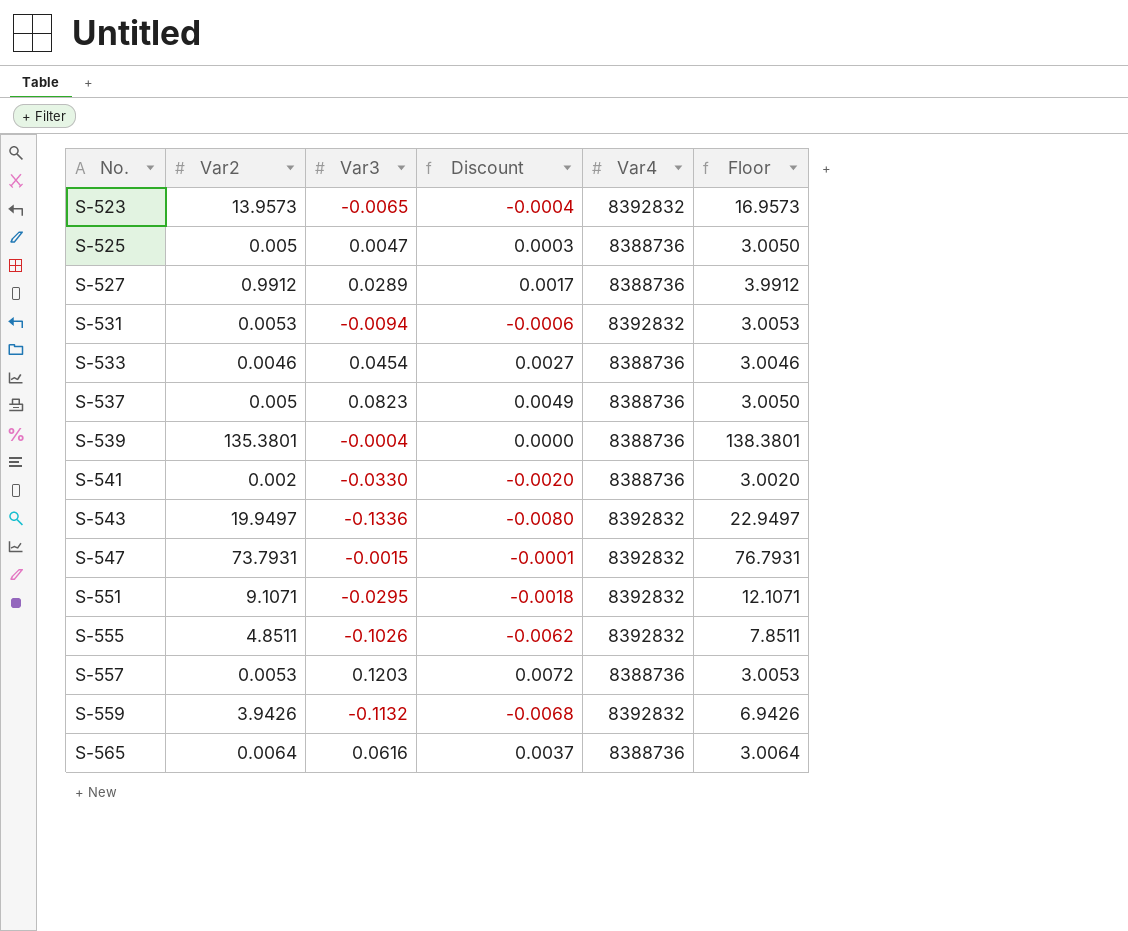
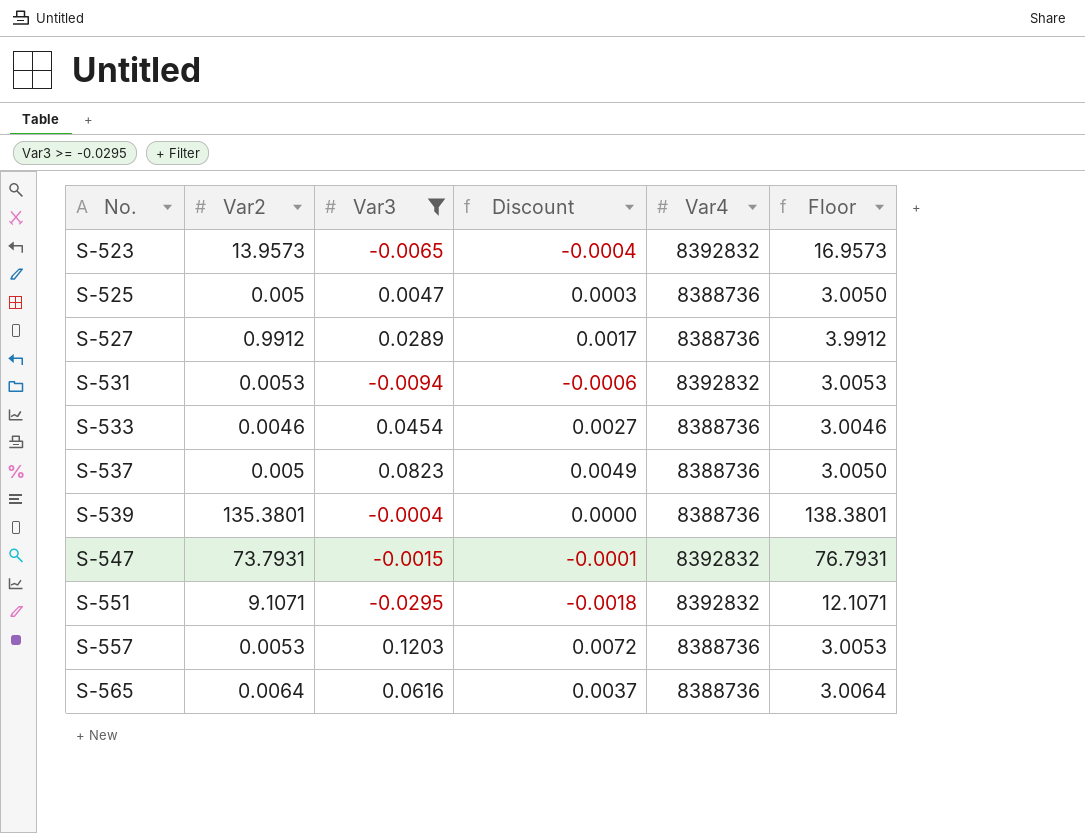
filter: none -> Var3 >= -0.0295

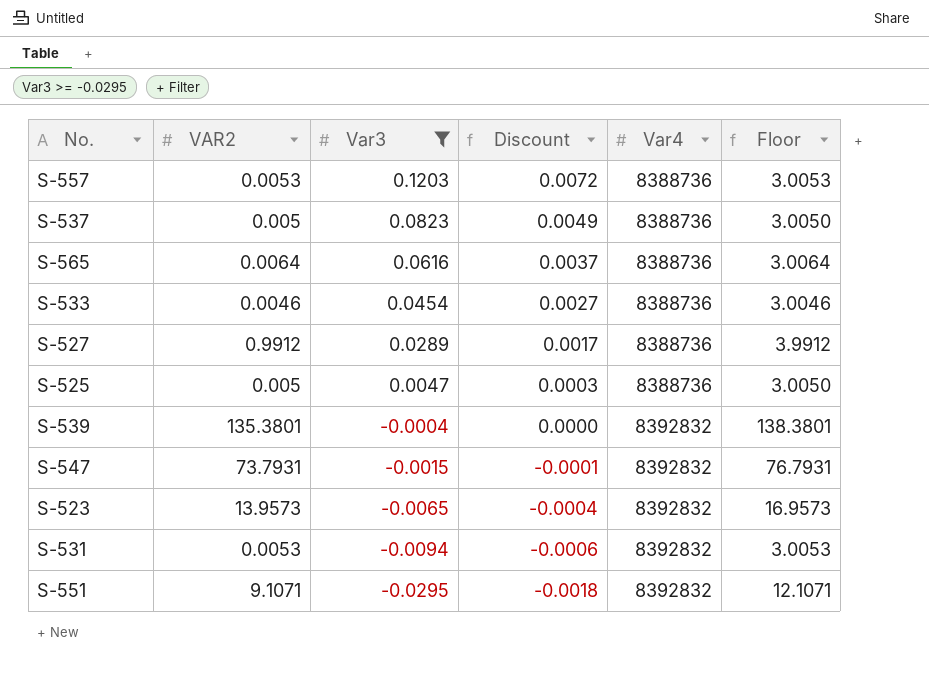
row order: No. ascending -> Var3 descending
column name: Var2 -> VAR2
S-539 | Var4: 8388736 -> 8392832

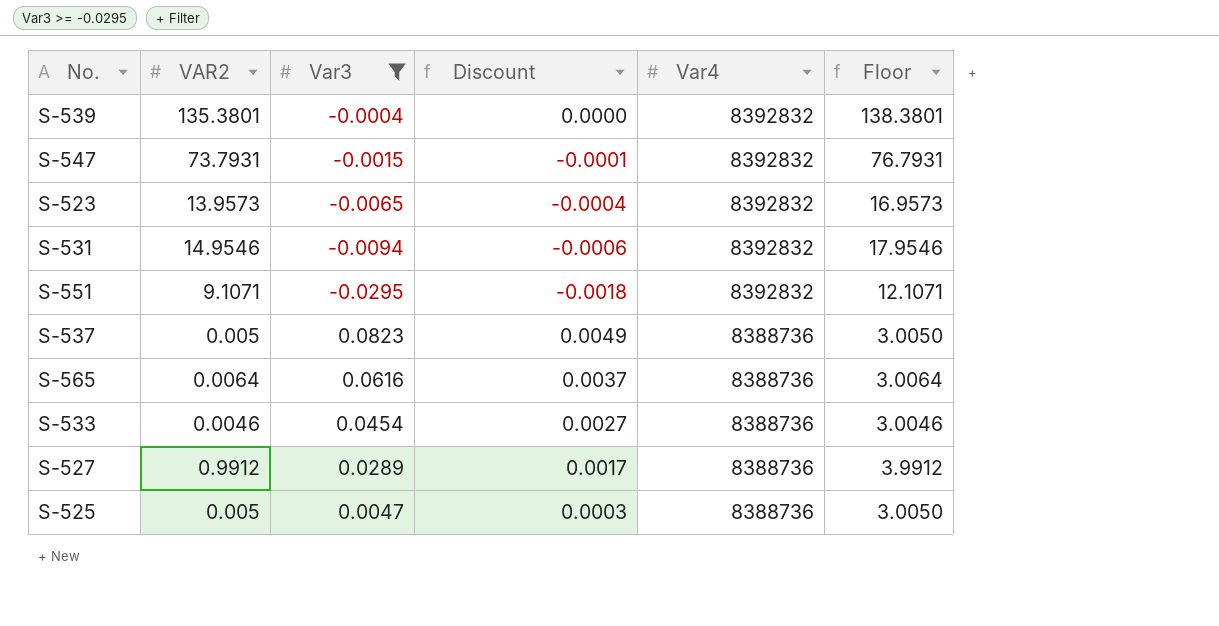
row order: Var3 descending -> Var4 descending
row S-557: 0.0053 | 0.1203 | 0.0072 | 8388736 | 3.0053 -> none
S-531 | VAR2: 0.0053 -> 14.9546
S-531 | Floor: 3.0053 -> 17.9546

